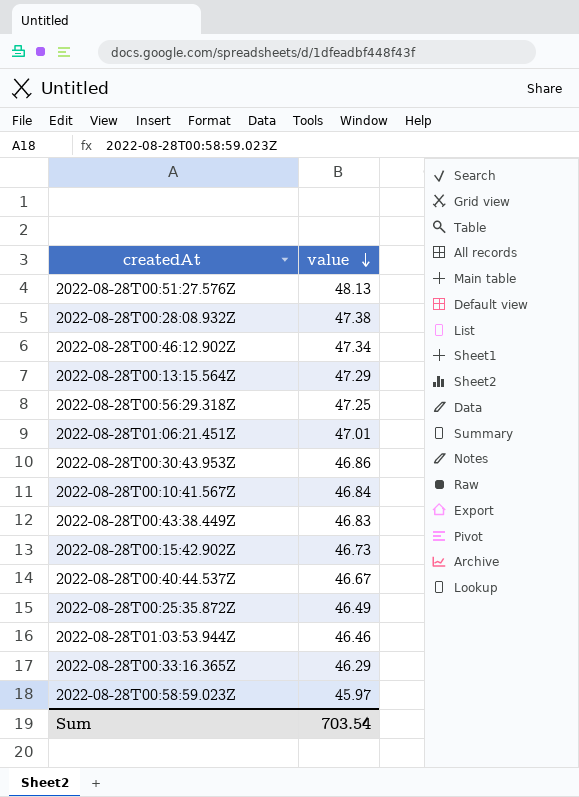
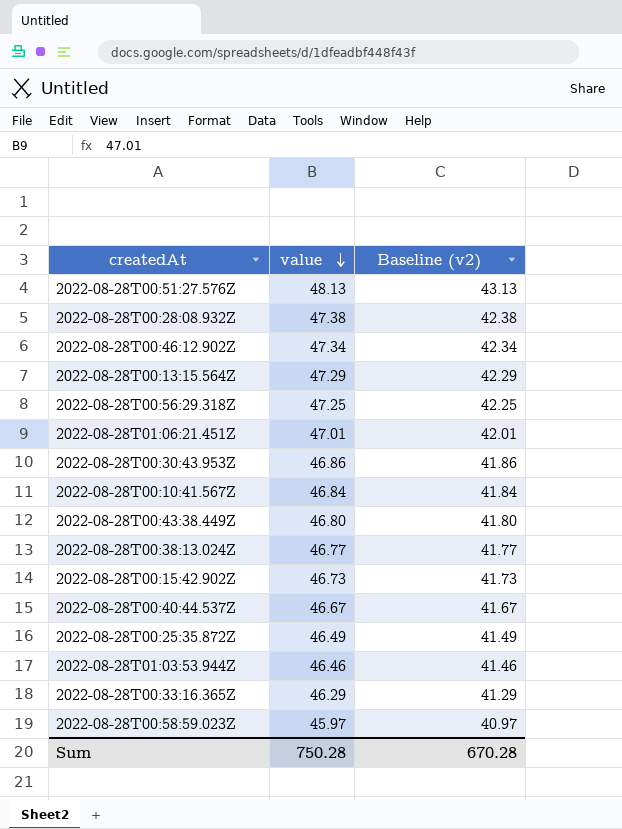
column Baseline (v2) | formula: none -> [value] - 5
2022-08-28T00:43:38.449Z | value: 46.83 -> 46.80
row 2022-08-28T00:38:13.024Z: none -> 46.77 | 41.77
Sum | value: 703.54 -> 750.28

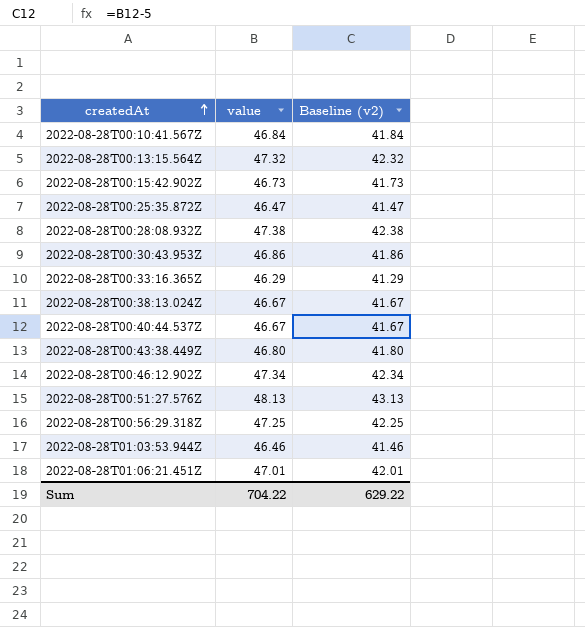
row order: value descending -> createdAt ascending
row 2022-08-28T00:58:59.023Z: 45.97 | 40.97 -> none
2022-08-28T00:13:15.564Z | value: 47.29 -> 47.32
2022-08-28T00:13:15.564Z | Baseline (v2): 42.29 -> 42.32
2022-08-28T00:25:35.872Z | value: 46.49 -> 46.47
2022-08-28T00:25:35.872Z | Baseline (v2): 41.49 -> 41.47
2022-08-28T00:38:13.024Z | value: 46.77 -> 46.67
2022-08-28T00:38:13.024Z | Baseline (v2): 41.77 -> 41.67
Sum | value: 750.28 -> 704.22
Sum | Baseline (v2): 670.28 -> 629.22

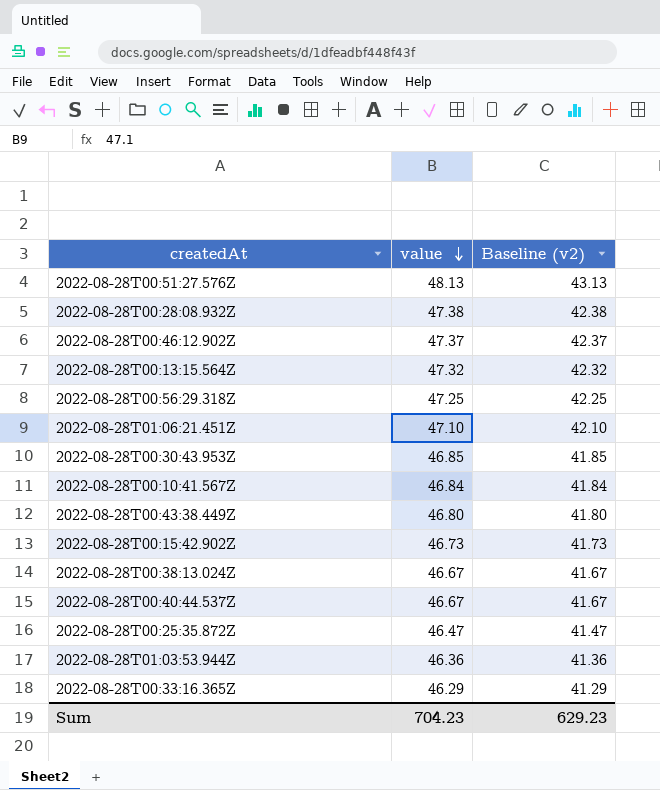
row order: createdAt ascending -> value descending
2022-08-28T00:46:12.902Z | value: 47.34 -> 47.37
2022-08-28T00:46:12.902Z | Baseline (v2): 42.34 -> 42.37
2022-08-28T01:06:21.451Z | value: 47.01 -> 47.10
2022-08-28T01:06:21.451Z | Baseline (v2): 42.01 -> 42.10
2022-08-28T00:30:43.953Z | value: 46.86 -> 46.85
2022-08-28T00:30:43.953Z | Baseline (v2): 41.86 -> 41.85
2022-08-28T01:03:53.944Z | value: 46.46 -> 46.36
2022-08-28T01:03:53.944Z | Baseline (v2): 41.46 -> 41.36
Sum | value: 704.22 -> 704.23
Sum | Baseline (v2): 629.22 -> 629.23

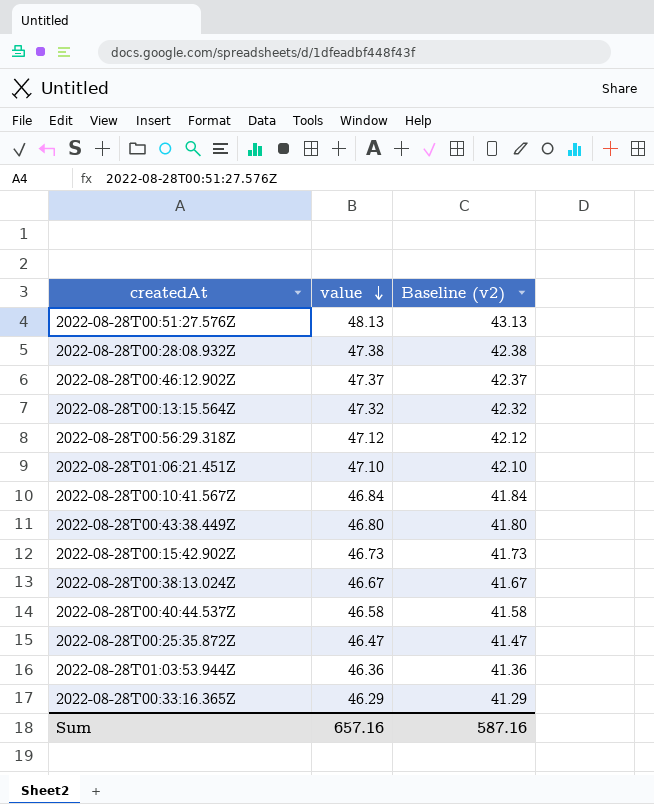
row 2022-08-28T00:30:43.953Z: 46.85 | 41.85 -> none
2022-08-28T00:56:29.318Z | value: 47.25 -> 47.12
2022-08-28T00:56:29.318Z | Baseline (v2): 42.25 -> 42.12
2022-08-28T00:40:44.537Z | value: 46.67 -> 46.58
2022-08-28T00:40:44.537Z | Baseline (v2): 41.67 -> 41.58
Sum | value: 704.23 -> 657.16
Sum | Baseline (v2): 629.23 -> 587.16

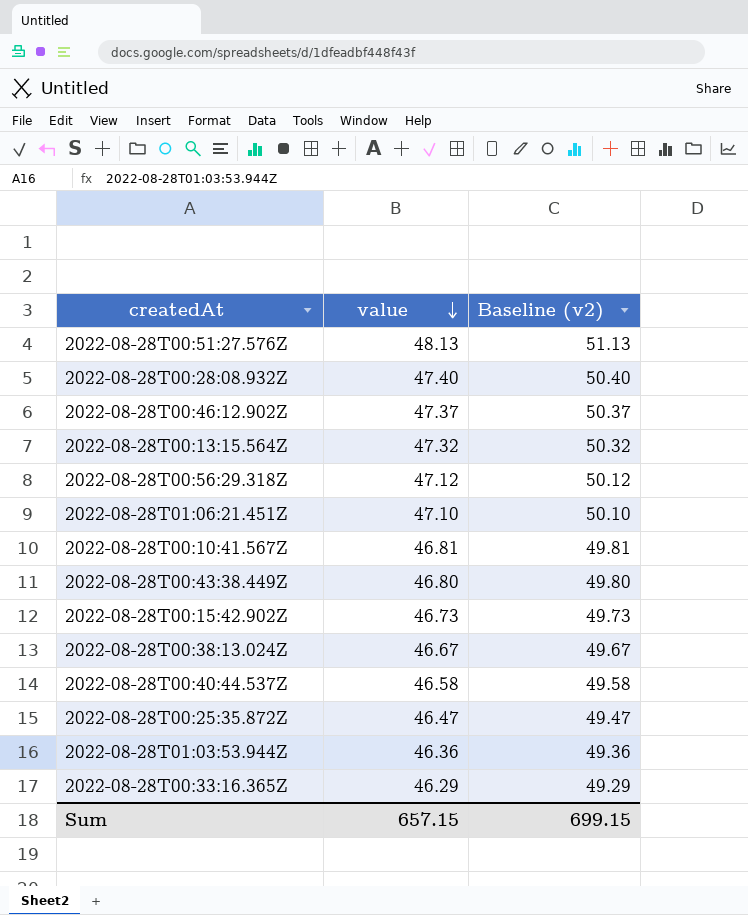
column Baseline (v2) | formula: [value] - 5 -> [value] + 3
2022-08-28T00:28:08.932Z | value: 47.38 -> 47.40
2022-08-28T00:10:41.567Z | value: 46.84 -> 46.81
Sum | value: 657.16 -> 657.15
Sum | Baseline (v2): 587.16 -> 699.15

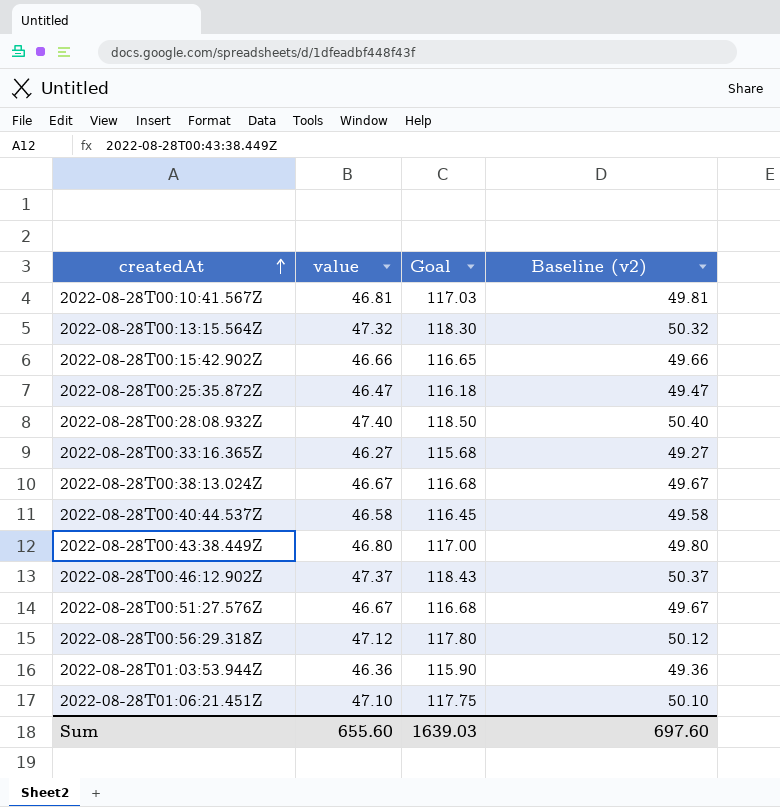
row order: value descending -> createdAt ascending
column Goal | formula: none -> [value] * 2.5
2022-08-28T00:15:42.902Z | value: 46.73 -> 46.66
2022-08-28T00:15:42.902Z | Baseline (v2): 49.73 -> 49.66
2022-08-28T00:33:16.365Z | value: 46.29 -> 46.27
2022-08-28T00:33:16.365Z | Baseline (v2): 49.29 -> 49.27
2022-08-28T00:51:27.576Z | value: 48.13 -> 46.67
2022-08-28T00:51:27.576Z | Baseline (v2): 51.13 -> 49.67
Sum | value: 657.15 -> 655.60
Sum | Baseline (v2): 699.15 -> 697.60

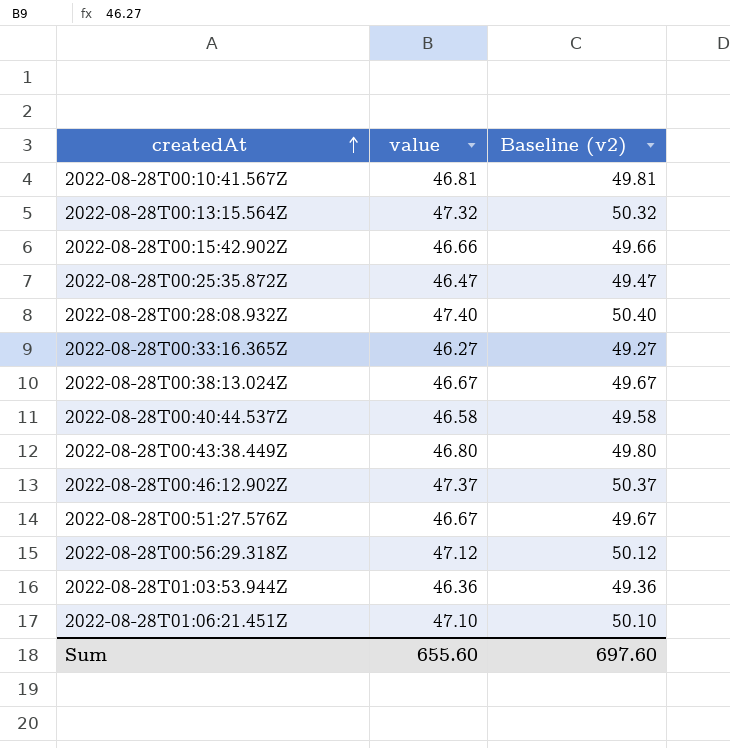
column Goal | formula: [value] * 2.5 -> none

